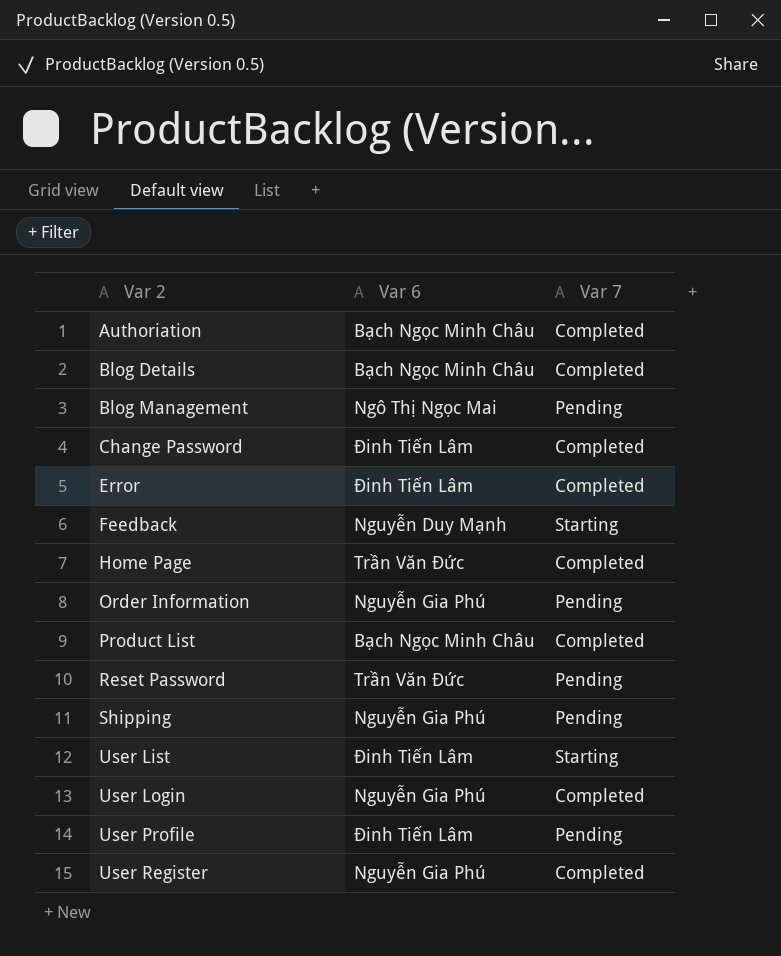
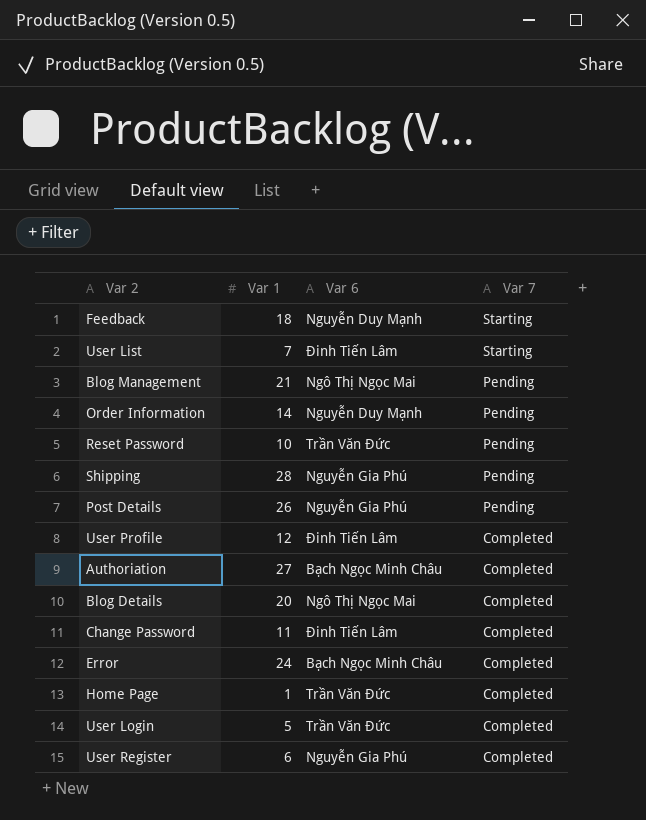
row order: Var 2 ascending -> Var 7 descending
column Var 1 | position: none -> 2
row Product List: Bạch Ngọc Minh Châu | Completed -> none
Order Information | Var 6: Nguyễn Gia Phú -> Nguyễn Duy Mạnh
row Post Details: none -> 26 | Nguyễn Gia Phú | Pending
User Profile | Var 7: Pending -> Completed
Blog Details | Var 6: Bạch Ngọc Minh Châu -> Ngô Thị Ngọc Mai
Error | Var 6: Đinh Tiến Lâm -> Bạch Ngọc Minh Châu
User Login | Var 6: Nguyễn Gia Phú -> Trần Văn Đức

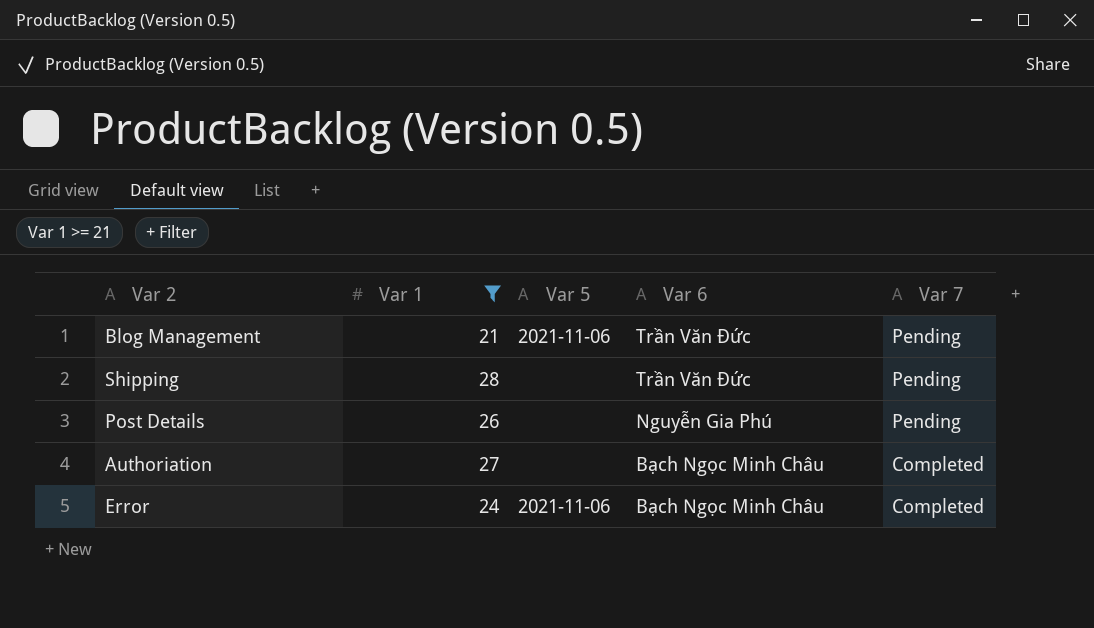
filter: none -> Var 1 >= 21
column Var 5 | position: none -> 3
Blog Management | Var 6: Ngô Thị Ngọc Mai -> Trần Văn Đức
Shipping | Var 6: Nguyễn Gia Phú -> Trần Văn Đức

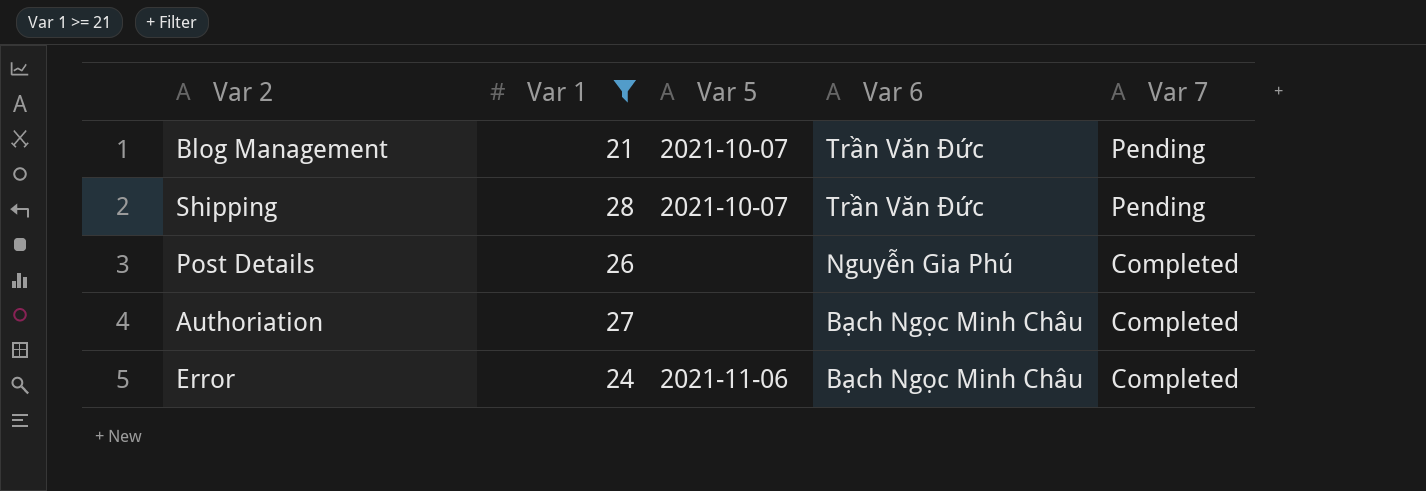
Blog Management | Var 5: 2021-11-06 -> 2021-10-07
Shipping | Var 5: none -> 2021-10-07
Post Details | Var 7: Pending -> Completed

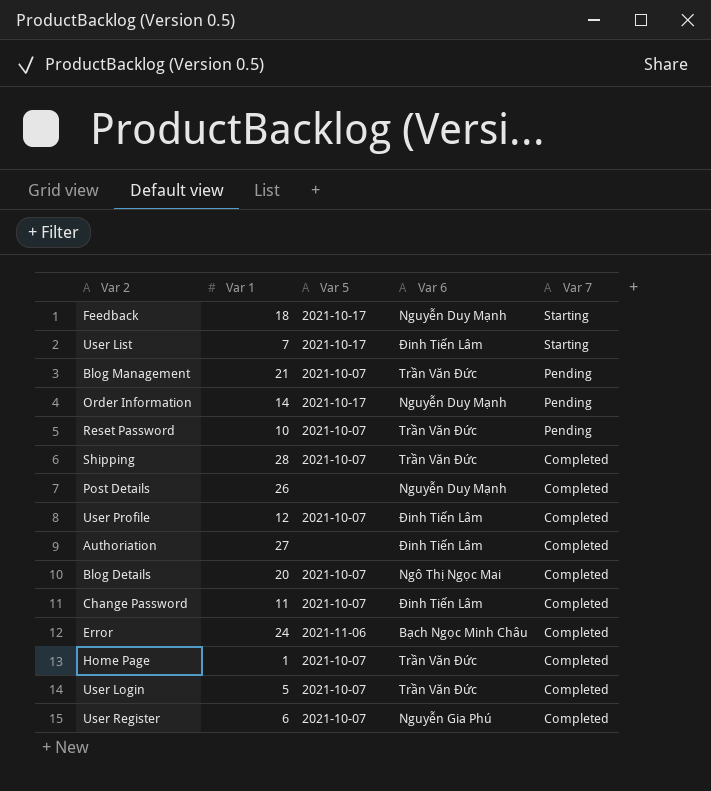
filter: Var 1 >= 21 -> none
Shipping | Var 7: Pending -> Completed
Post Details | Var 6: Nguyễn Gia Phú -> Nguyễn Duy Mạnh
Authoriation | Var 6: Bạch Ngọc Minh Châu -> Đinh Tiến Lâm

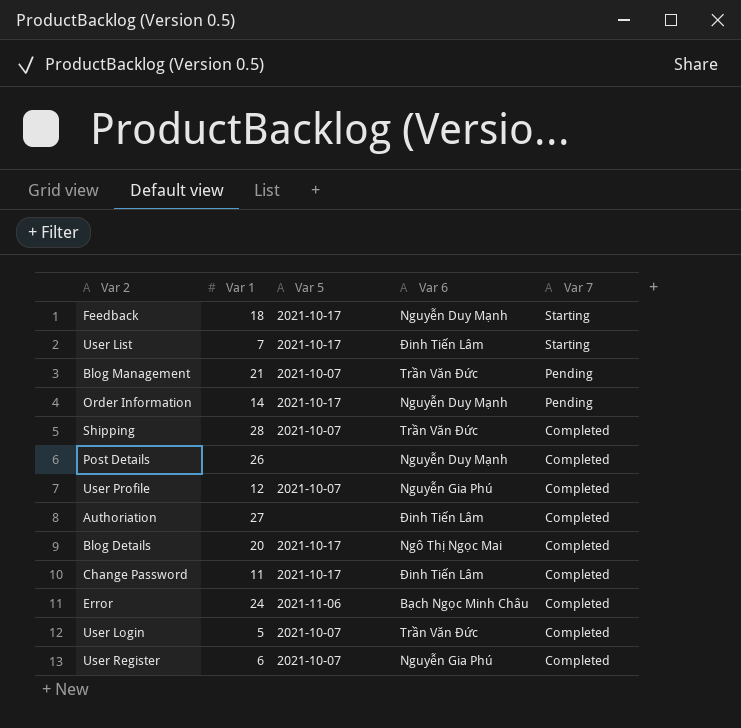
row Reset Password: 10 | 2021-10-07 | Trần Văn Đức | Pending -> none
row Home Page: 1 | 2021-10-07 | Trần Văn Đức | Completed -> none
User Profile | Var 6: Đinh Tiến Lâm -> Nguyễn Gia Phú
Blog Details | Var 5: 2021-10-07 -> 2021-10-17
Change Password | Var 5: 2021-10-07 -> 2021-10-17

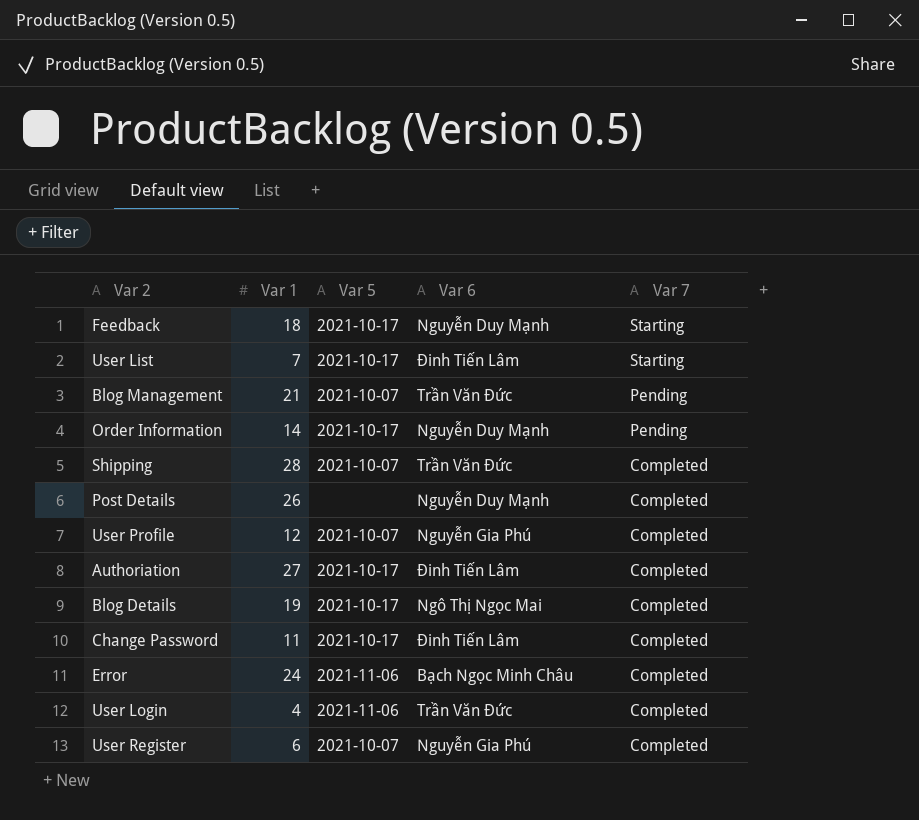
Authoriation | Var 5: none -> 2021-10-17
Blog Details | Var 1: 20 -> 19
User Login | Var 1: 5 -> 4
User Login | Var 5: 2021-10-07 -> 2021-11-06

